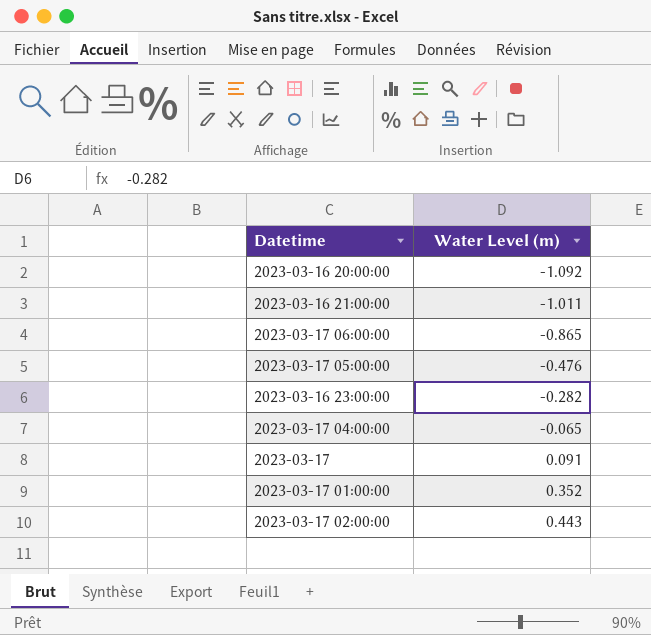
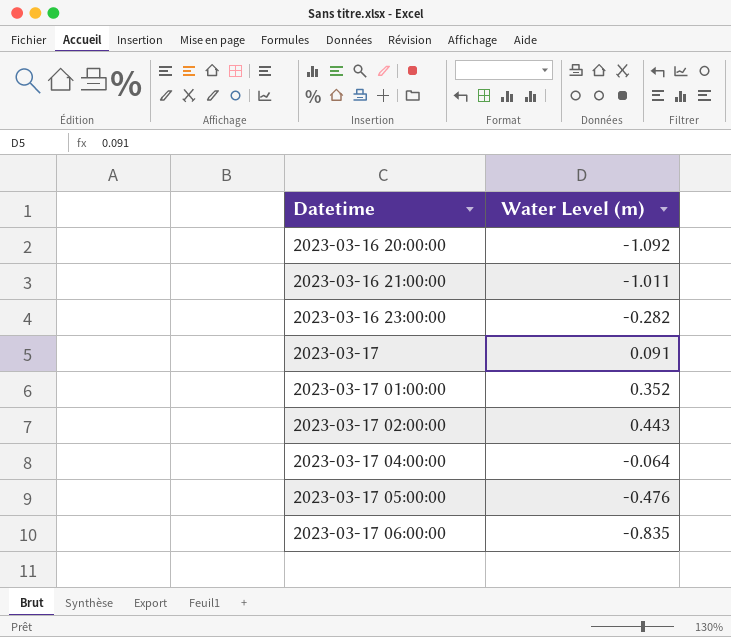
row order: Water Level (m) ascending -> Datetime ascending
2023-03-17 04:00:00 | Water Level (m): -0.065 -> -0.064
2023-03-17 06:00:00 | Water Level (m): -0.865 -> -0.835

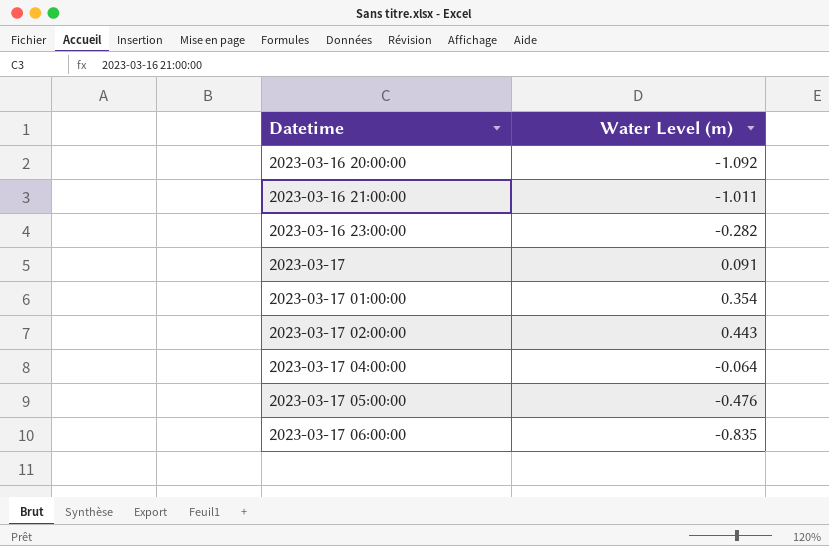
2023-03-17 01:00:00 | Water Level (m): 0.352 -> 0.354

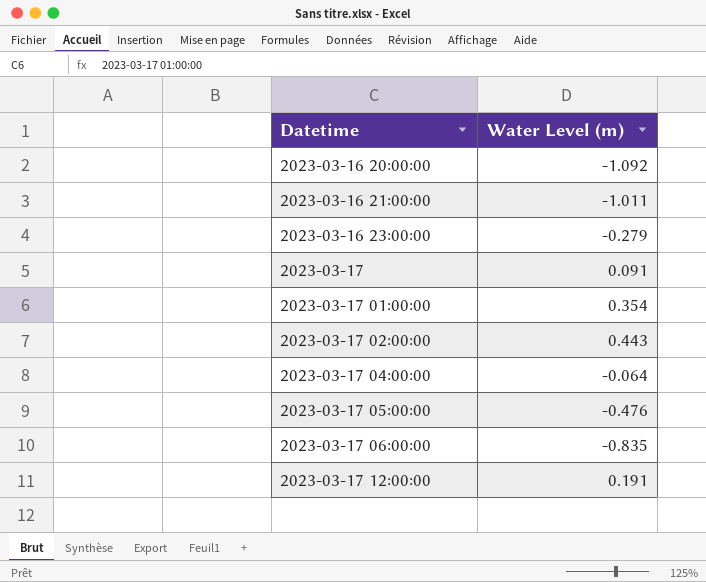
2023-03-16 23:00:00 | Water Level (m): -0.282 -> -0.279
row 2023-03-17 12:00:00: none -> 0.191

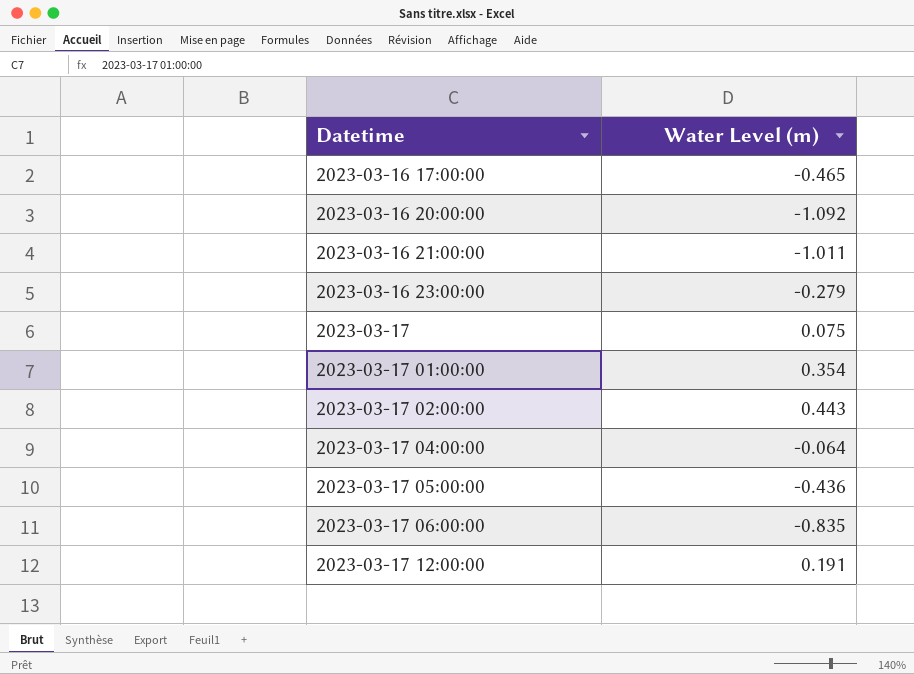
row 2023-03-16 17:00:00: none -> -0.465
2023-03-17 | Water Level (m): 0.091 -> 0.075
2023-03-17 05:00:00 | Water Level (m): -0.476 -> -0.436

